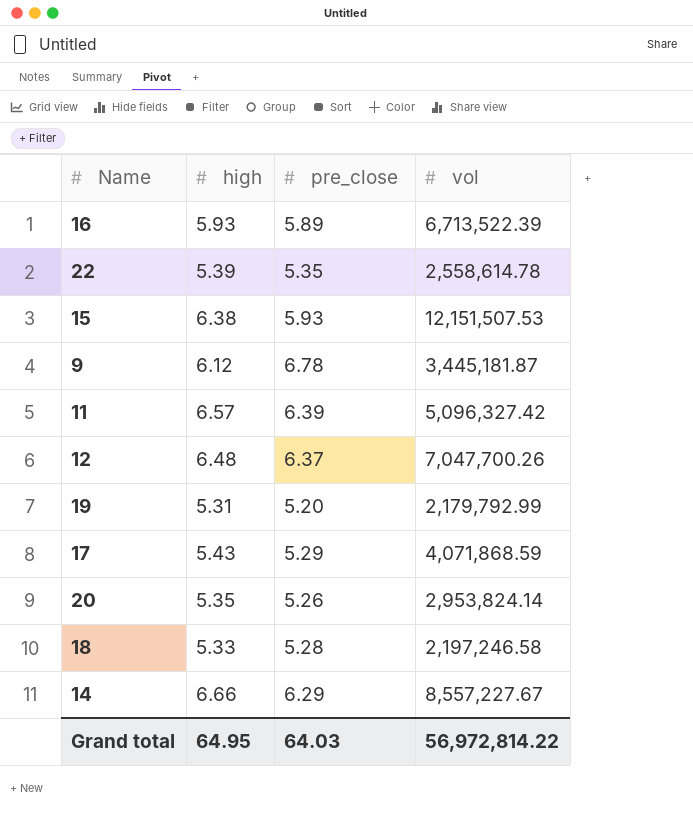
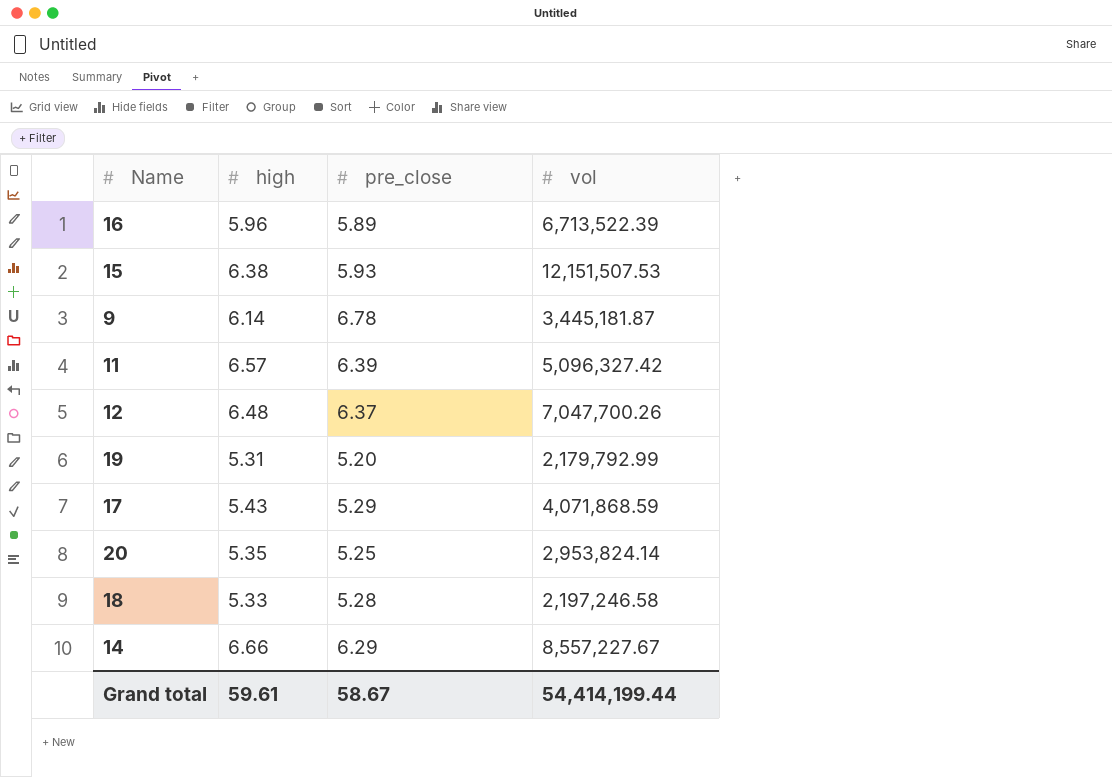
row 22: 5.39 | 5.35 | 2,558,614.78 -> none
16 | high: 5.93 -> 5.96
9 | high: 6.12 -> 6.14
20 | pre_close: 5.26 -> 5.25
Grand total | high: 64.95 -> 59.61
Grand total | pre_close: 64.03 -> 58.67
Grand total | vol: 56,972,814.22 -> 54,414,199.44

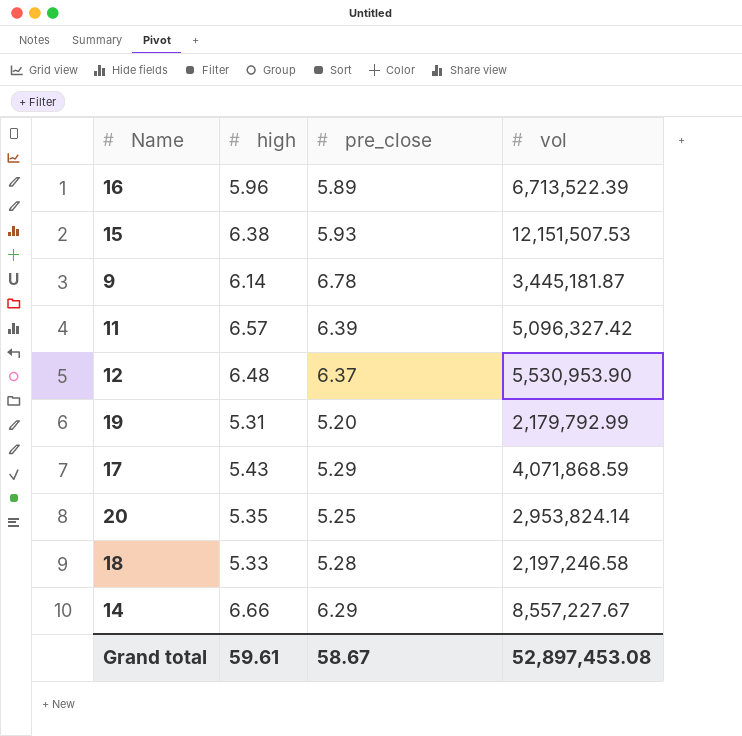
12 | vol: 7,047,700.26 -> 5,530,953.90
Grand total | vol: 54,414,199.44 -> 52,897,453.08

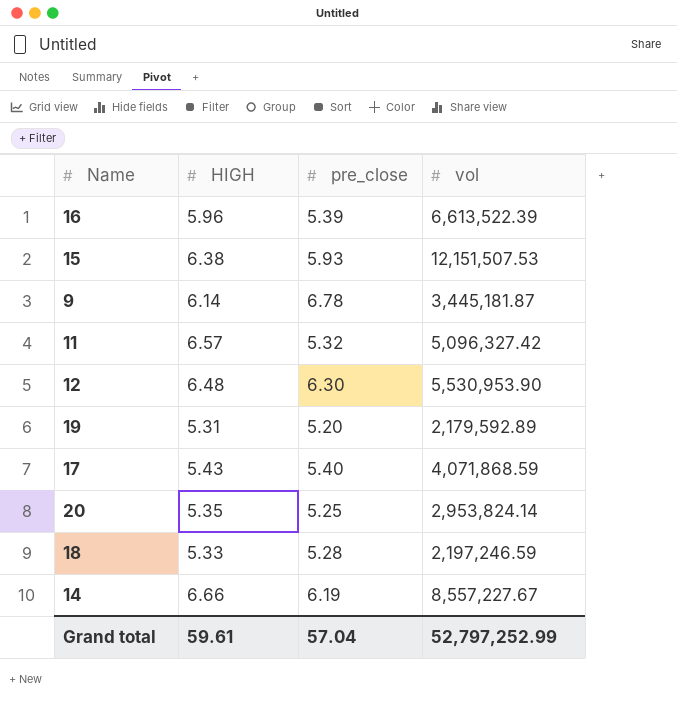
column name: high -> HIGH
16 | pre_close: 5.89 -> 5.39
16 | vol: 6,713,522.39 -> 6,613,522.39
11 | pre_close: 6.39 -> 5.32
12 | pre_close: 6.37 -> 6.30
19 | vol: 2,179,792.99 -> 2,179,592.89
17 | pre_close: 5.29 -> 5.40
18 | vol: 2,197,246.58 -> 2,197,246.59
14 | pre_close: 6.29 -> 6.19
Grand total | pre_close: 58.67 -> 57.04
Grand total | vol: 52,897,453.08 -> 52,797,252.99

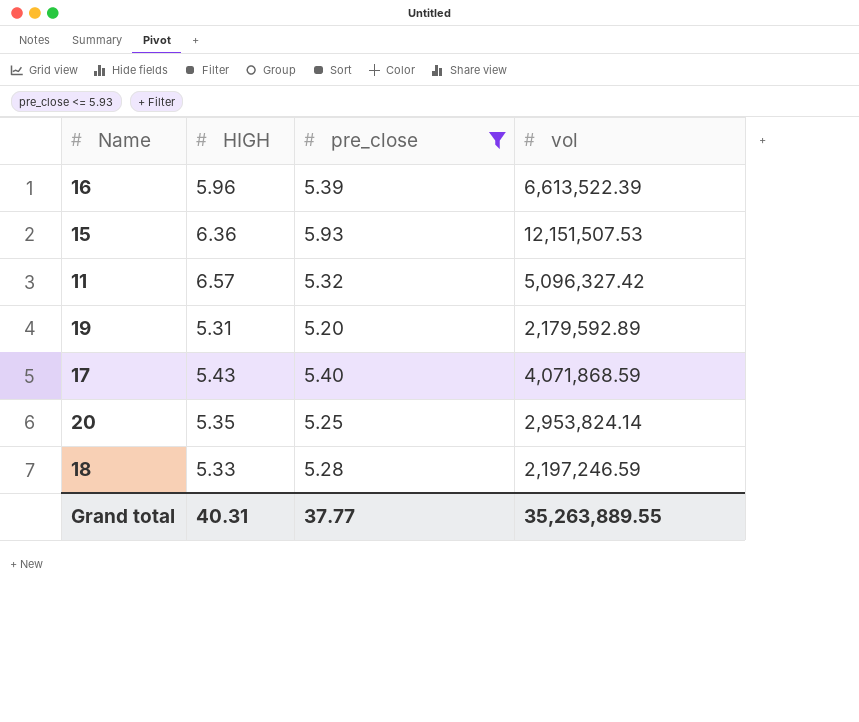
filter: none -> pre_close <= 5.93
15 | HIGH: 6.38 -> 6.36
Grand total | HIGH: 59.61 -> 40.31
Grand total | pre_close: 57.04 -> 37.77
Grand total | vol: 52,797,252.99 -> 35,263,889.55

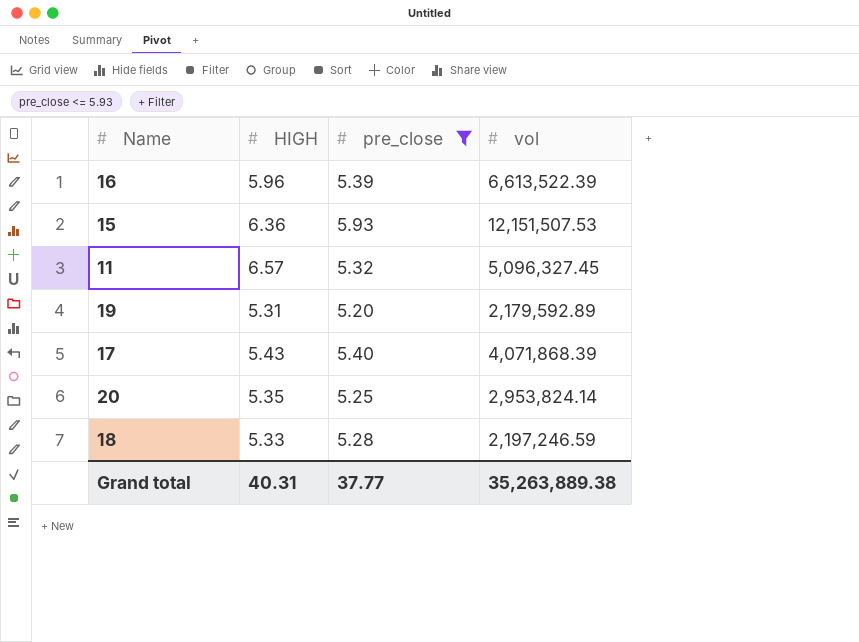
11 | vol: 5,096,327.42 -> 5,096,327.45
17 | vol: 4,071,868.59 -> 4,071,868.39
Grand total | vol: 35,263,889.55 -> 35,263,889.38

